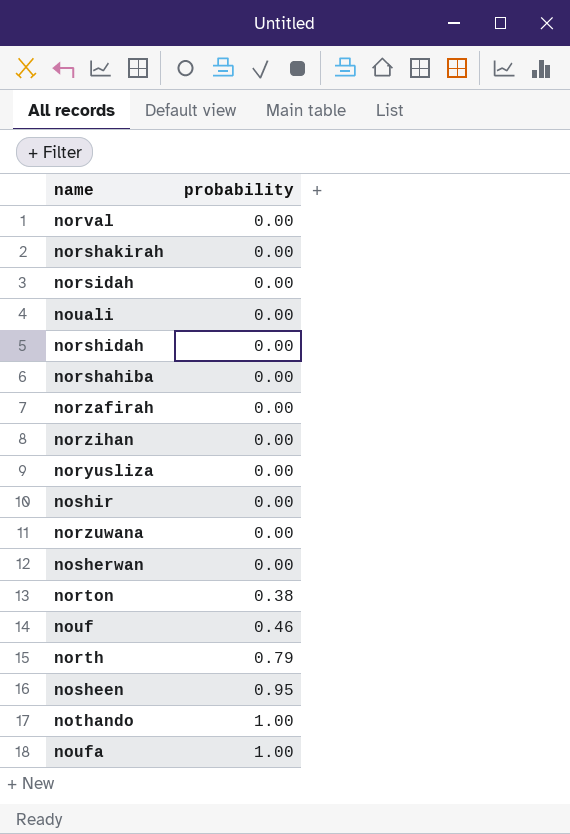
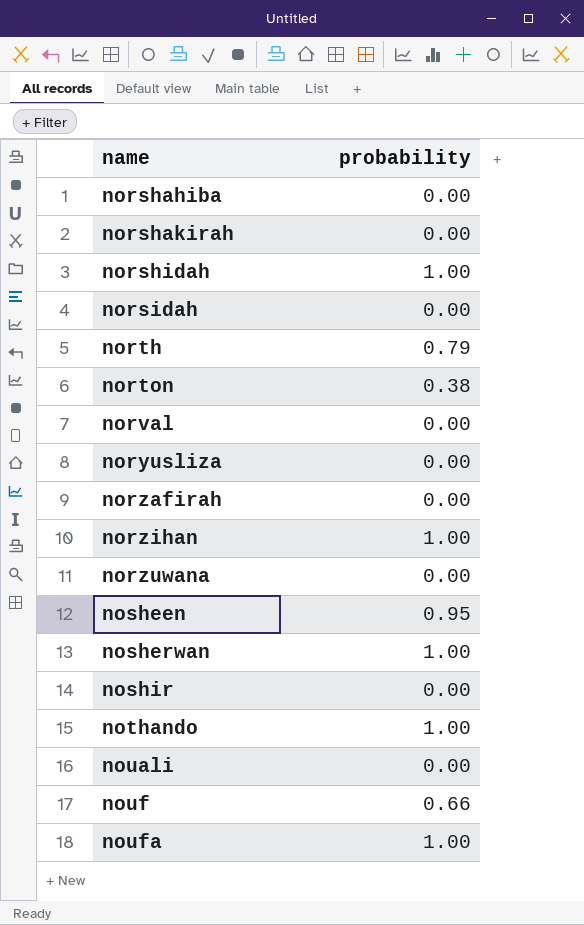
row order: probability ascending -> name ascending
norshidah | probability: 0.00 -> 1.00
norzihan | probability: 0.00 -> 1.00
nosherwan | probability: 0.00 -> 1.00
nouf | probability: 0.46 -> 0.66

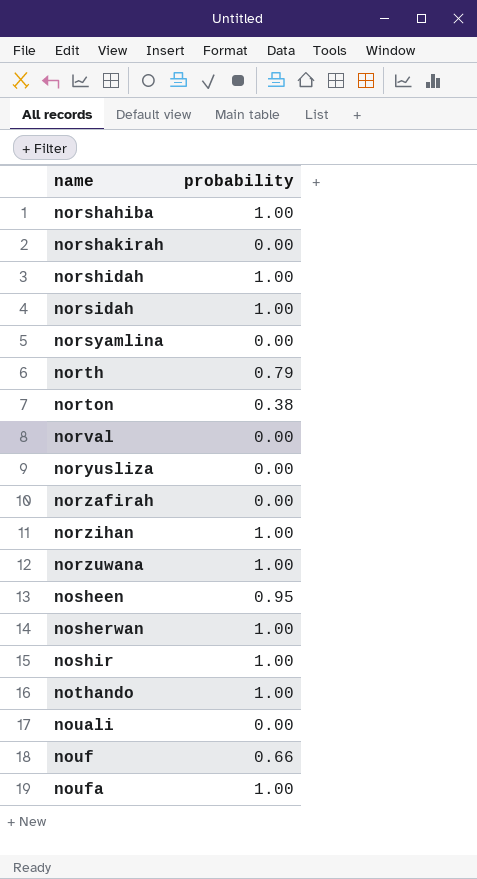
norshahiba | probability: 0.00 -> 1.00
norsidah | probability: 0.00 -> 1.00
row norsyamlina: none -> 0.00
norzuwana | probability: 0.00 -> 1.00
noshir | probability: 0.00 -> 1.00

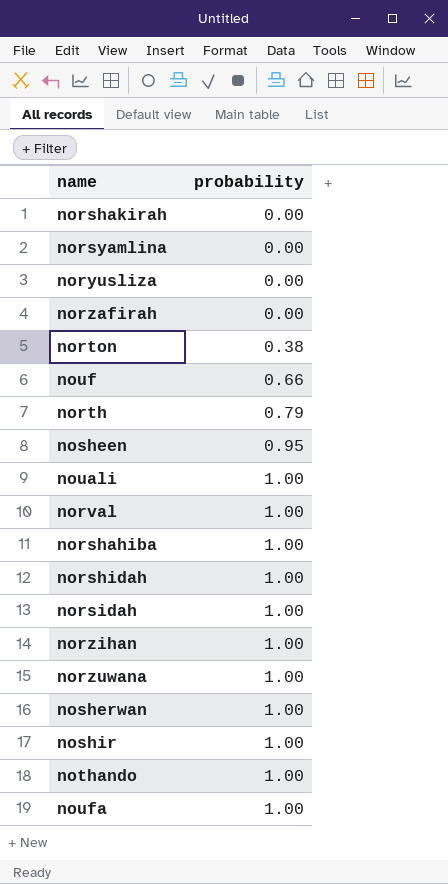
row order: name ascending -> probability ascending
nouali | probability: 0.00 -> 1.00
norval | probability: 0.00 -> 1.00

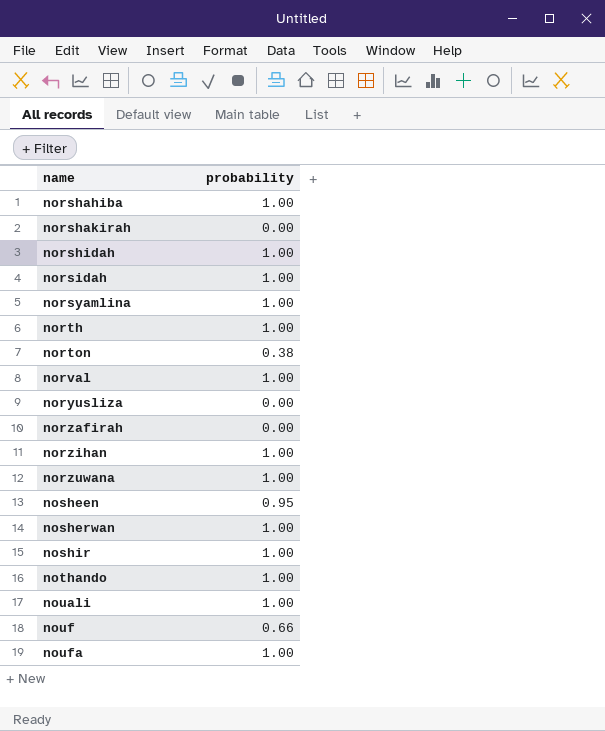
row order: probability ascending -> name ascending
norsyamlina | probability: 0.00 -> 1.00
north | probability: 0.79 -> 1.00

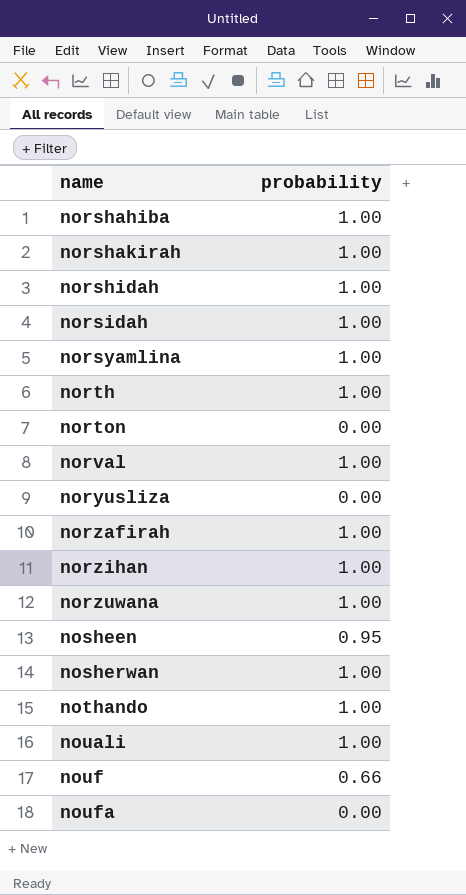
row noshir: 1.00 -> none
norshakirah | probability: 0.00 -> 1.00
norton | probability: 0.38 -> 0.00
norzafirah | probability: 0.00 -> 1.00
noufa | probability: 1.00 -> 0.00

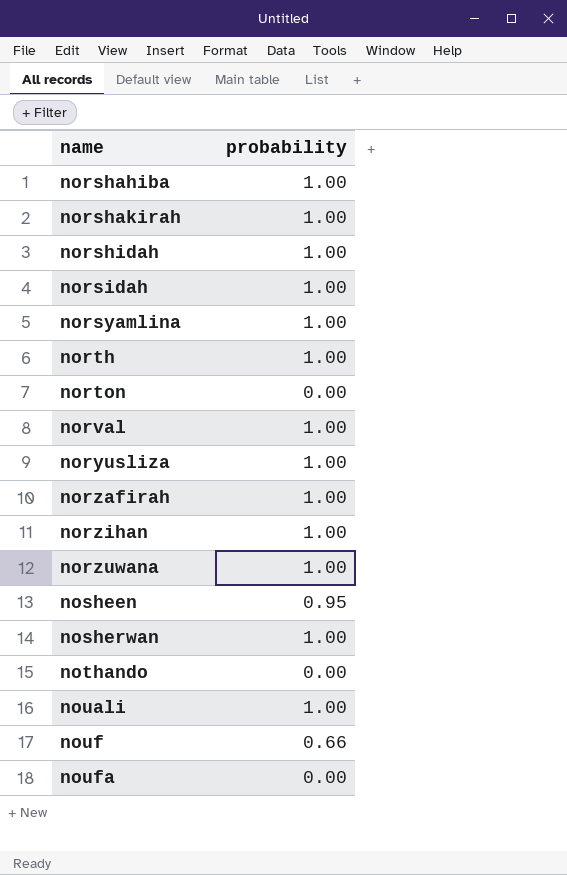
noryusliza | probability: 0.00 -> 1.00
nothando | probability: 1.00 -> 0.00

